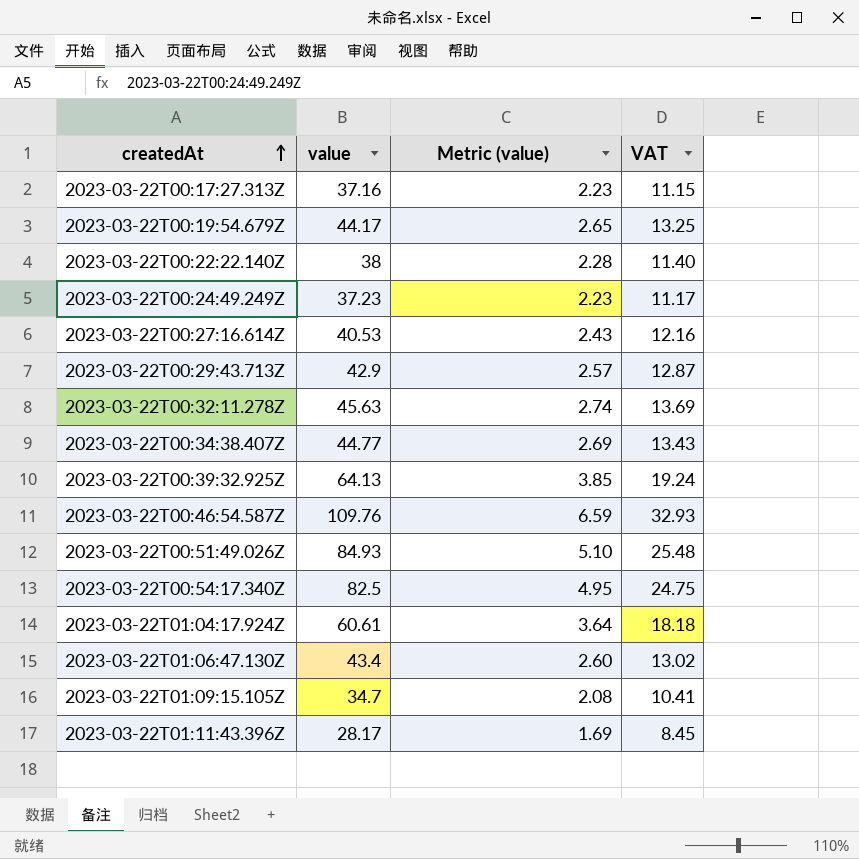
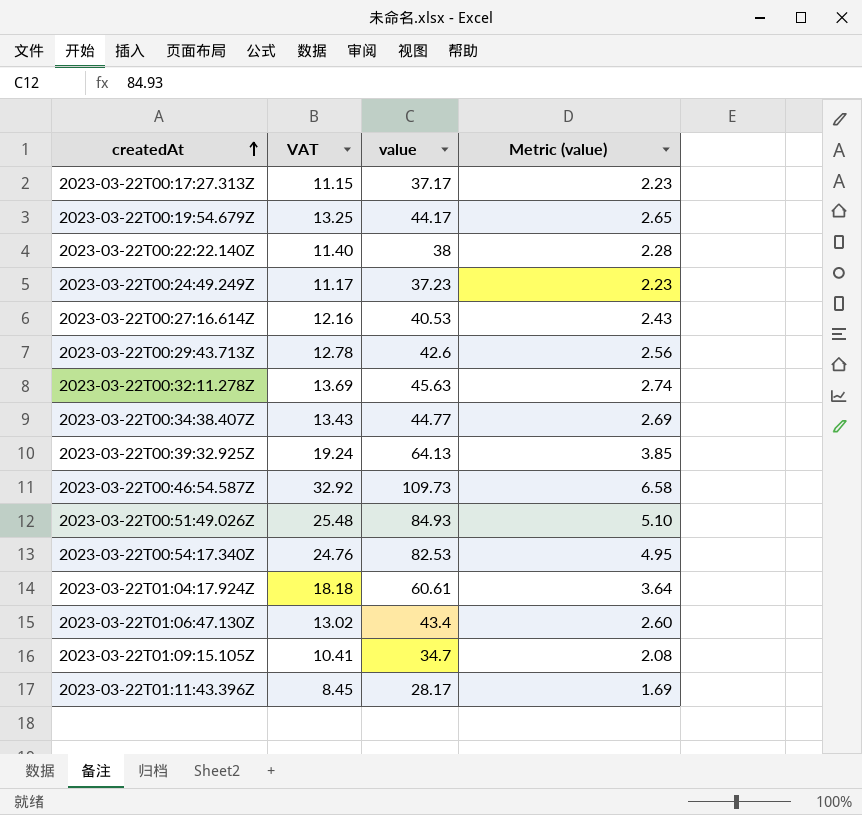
column VAT | position: 4 -> 2
2023-03-22T00:17:27.313Z | value: 37.16 -> 37.17
2023-03-22T00:29:43.713Z | VAT: 12.87 -> 12.78
2023-03-22T00:29:43.713Z | value: 42.9 -> 42.6
2023-03-22T00:29:43.713Z | Metric (value): 2.57 -> 2.56
2023-03-22T00:46:54.587Z | VAT: 32.93 -> 32.92
2023-03-22T00:46:54.587Z | value: 109.76 -> 109.73
2023-03-22T00:46:54.587Z | Metric (value): 6.59 -> 6.58
2023-03-22T00:54:17.340Z | VAT: 24.75 -> 24.76
2023-03-22T00:54:17.340Z | value: 82.5 -> 82.53

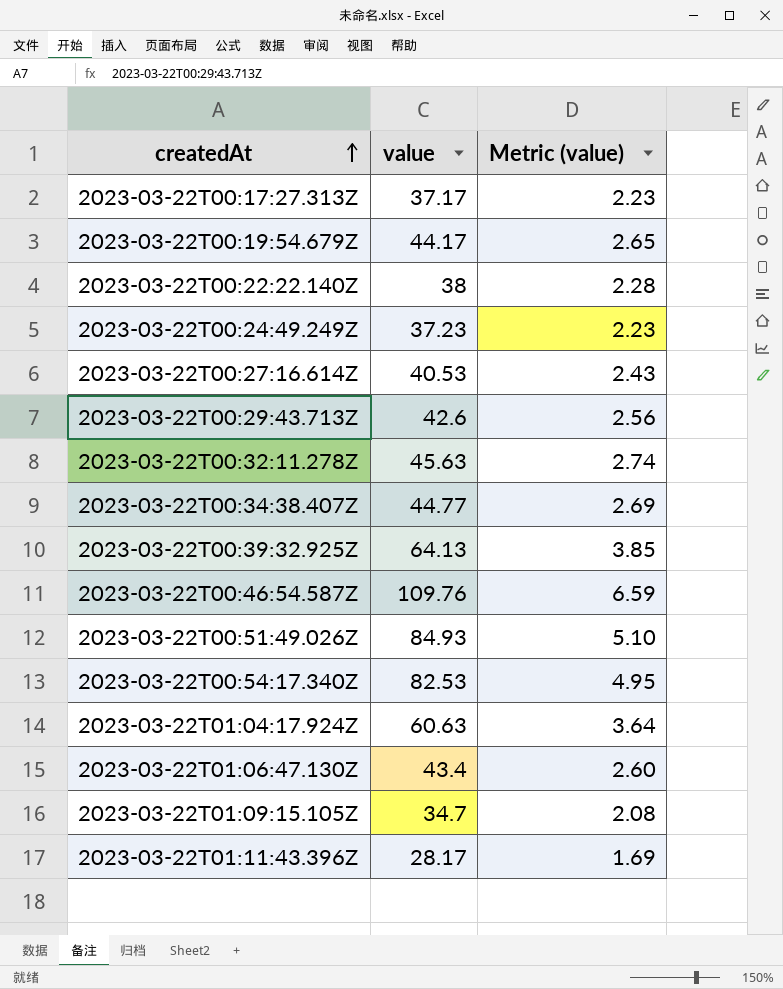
column VAT | formula: [value] * 0.3 -> none
2023-03-22T00:46:54.587Z | value: 109.73 -> 109.76
2023-03-22T00:46:54.587Z | Metric (value): 6.58 -> 6.59
2023-03-22T01:04:17.924Z | value: 60.61 -> 60.63

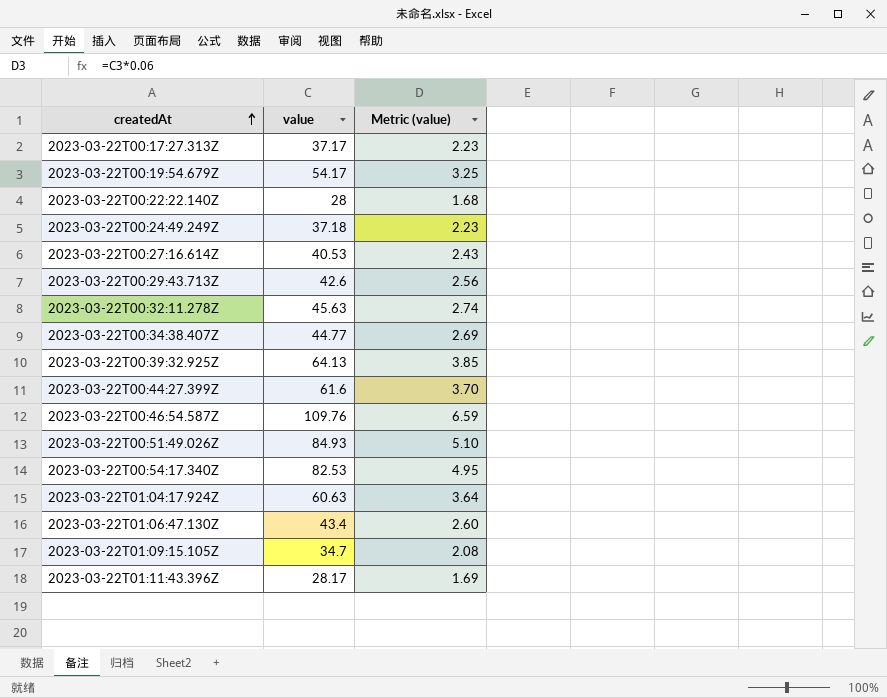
2023-03-22T00:19:54.679Z | value: 44.17 -> 54.17
2023-03-22T00:19:54.679Z | Metric (value): 2.65 -> 3.25
2023-03-22T00:22:22.140Z | value: 38 -> 28
2023-03-22T00:22:22.140Z | Metric (value): 2.28 -> 1.68
2023-03-22T00:24:49.249Z | value: 37.23 -> 37.18
row 2023-03-22T00:44:27.399Z: none -> 61.6 | 3.70

